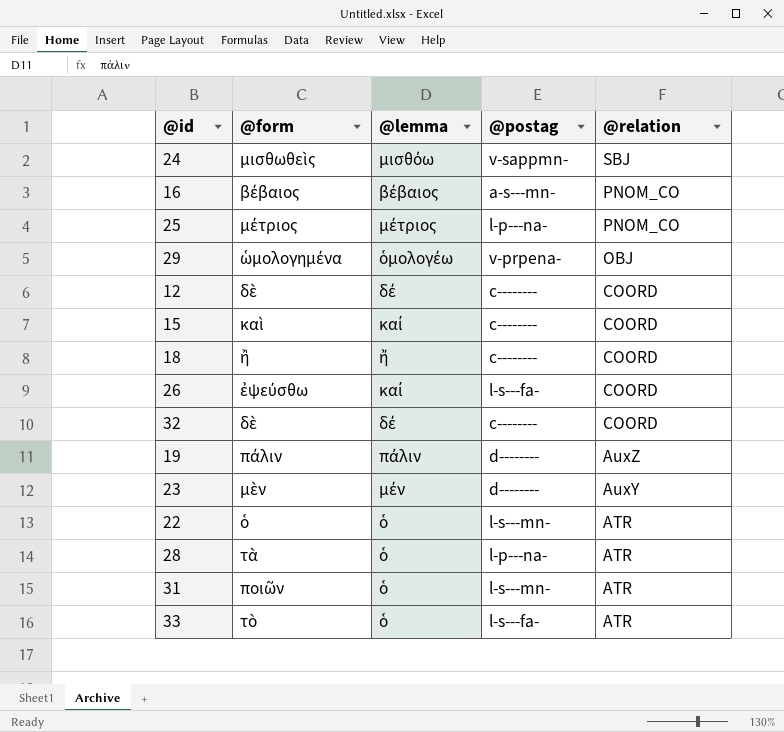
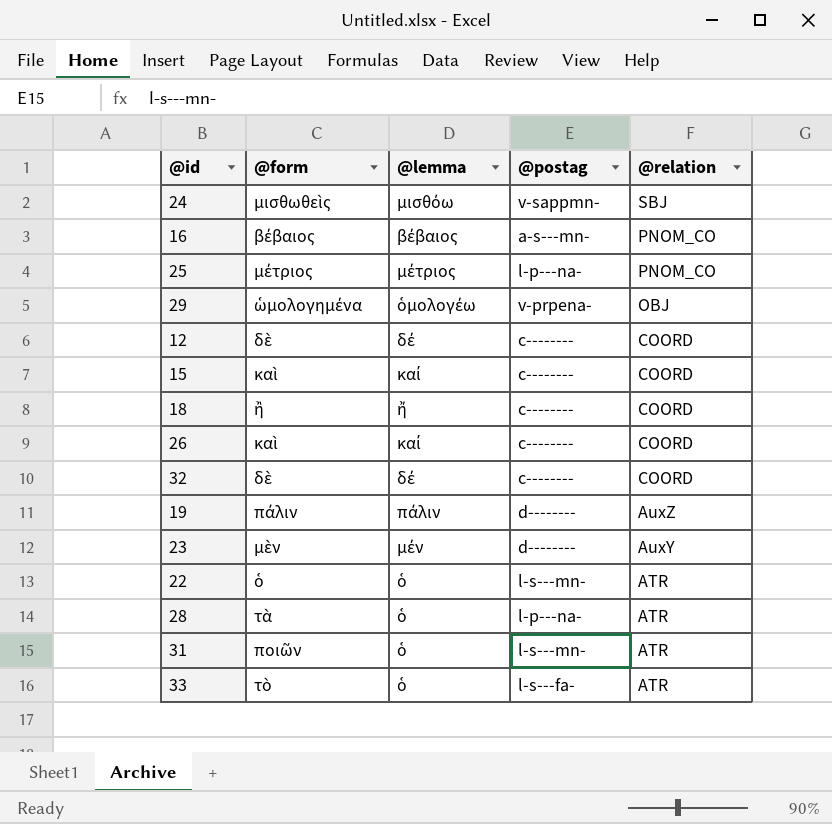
26 | @form: ἐψεύσθω -> καὶ
26 | @postag: l-s---fa- -> c--------

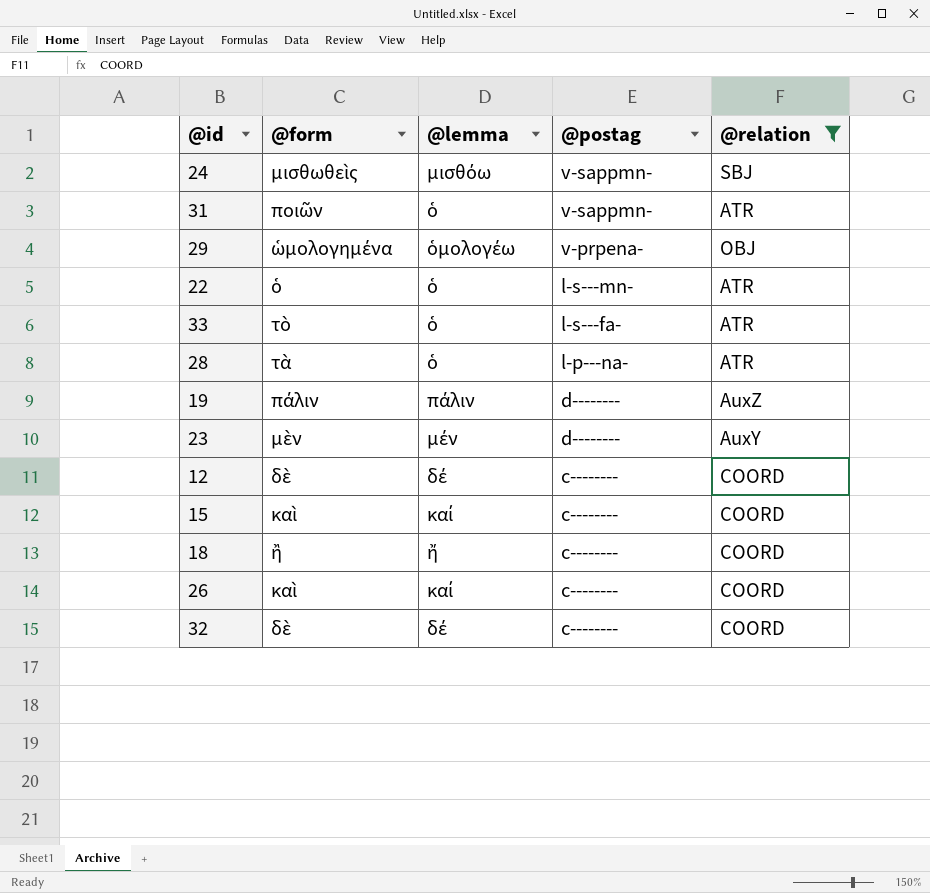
filter: none -> @relation != PNOM_CO
row order: @relation descending -> @postag descending
31 | @postag: l-s---mn- -> v-sappmn-

